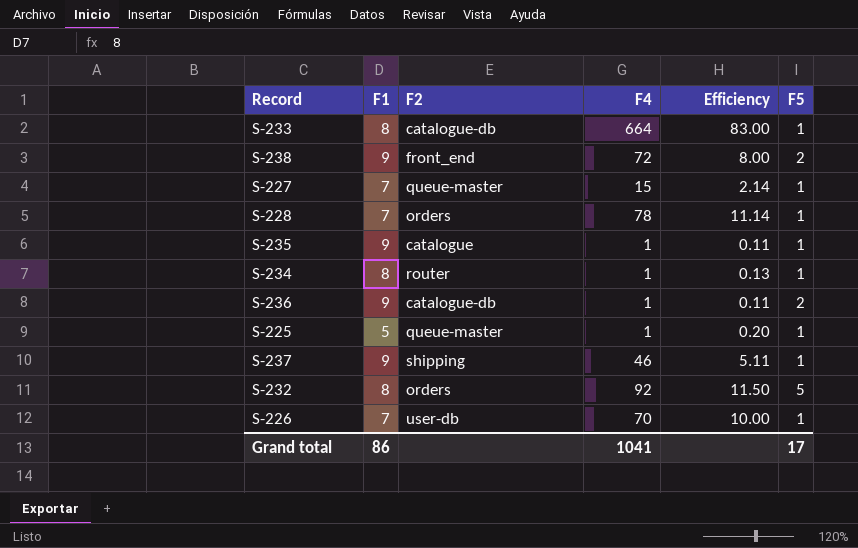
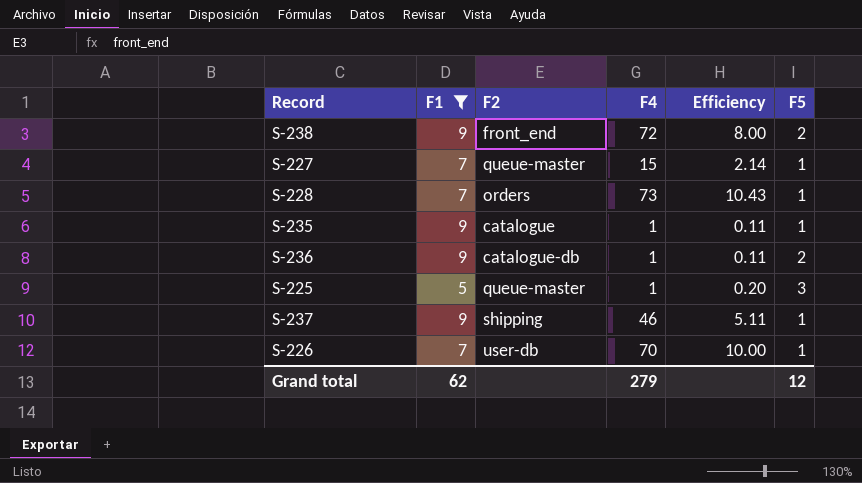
filter: none -> F1 != 8
S-228 | F4: 78 -> 73
S-228 | Efficiency: 11.14 -> 10.43
S-225 | F5: 1 -> 3
Grand total | F1: 86 -> 62
Grand total | F4: 1041 -> 279
Grand total | F5: 17 -> 12

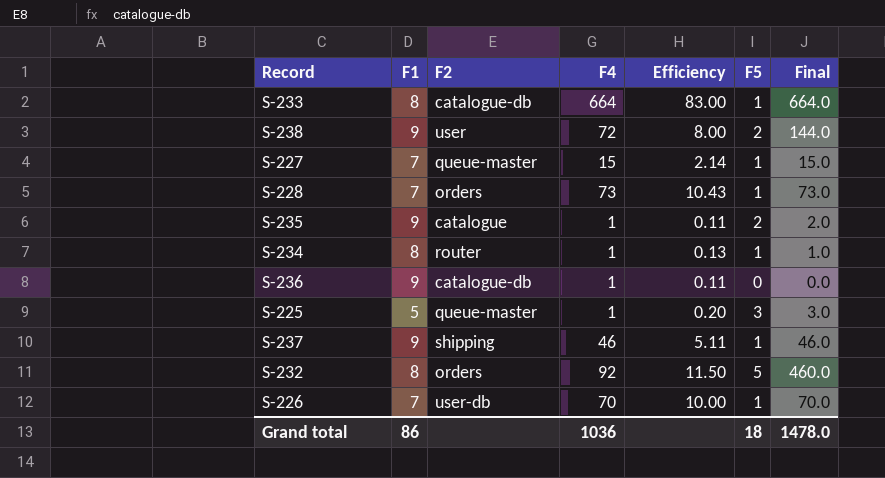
filter: F1 != 8 -> none
column Final | formula: none -> [F4] * [F5]
S-238 | F2: front_end -> user
S-235 | F5: 1 -> 2
S-236 | F5: 2 -> 0
Grand total | F1: 62 -> 86
Grand total | F4: 279 -> 1036
Grand total | F5: 12 -> 18

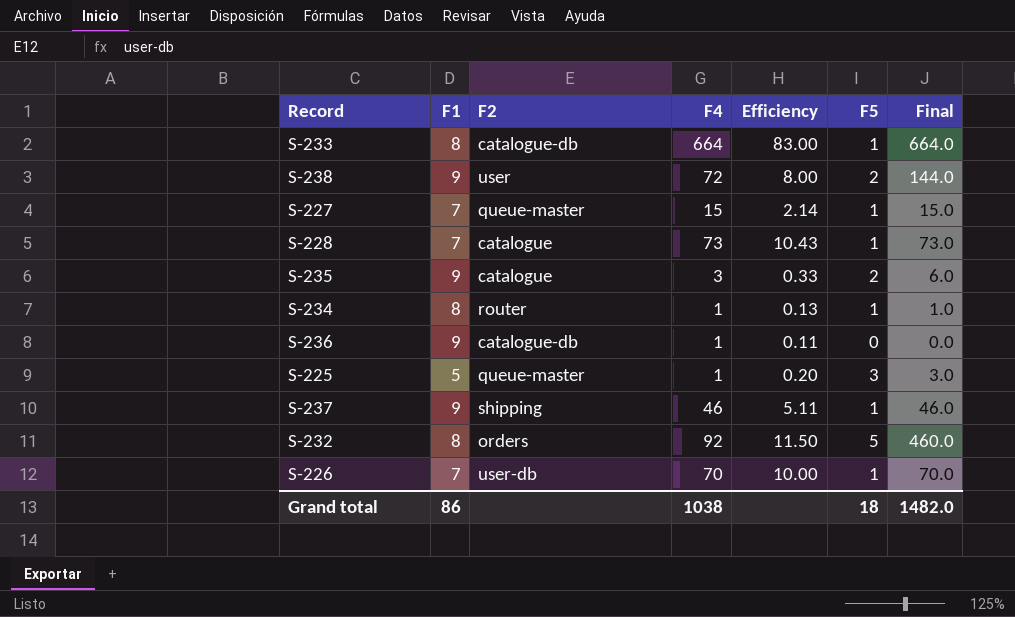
S-228 | F2: orders -> catalogue
S-235 | F4: 1 -> 3
S-235 | Efficiency: 0.11 -> 0.33
S-235 | Final: 2.0 -> 6.0
Grand total | F4: 1036 -> 1038
Grand total | Final: 1478.0 -> 1482.0

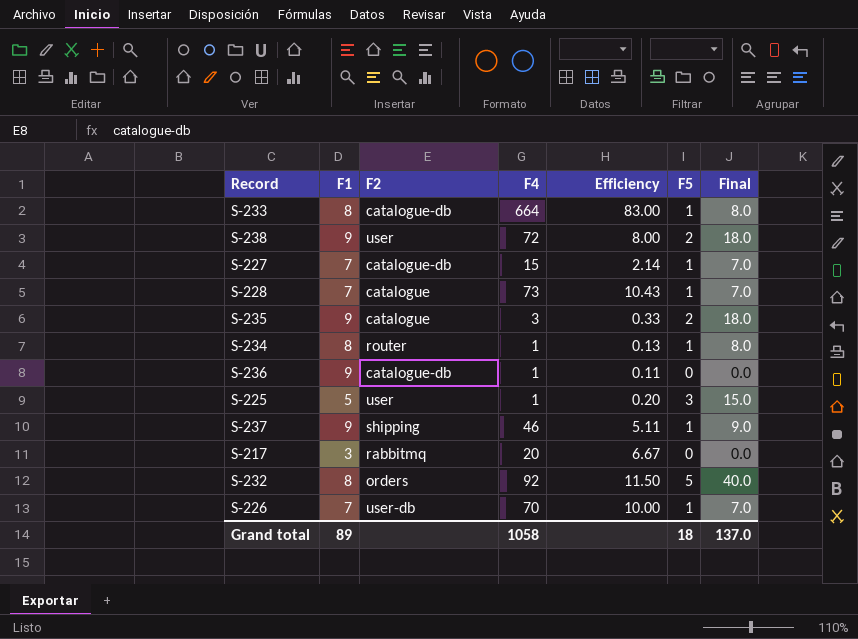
column Final | formula: [F4] * [F5] -> [F1] * [F5]
S-227 | F2: queue-master -> catalogue-db
S-225 | F2: queue-master -> user
row S-217: none -> 3 | rabbitmq | 20 | 6.67 | 0 | 0.0
Grand total | F1: 86 -> 89
Grand total | F4: 1038 -> 1058
Grand total | Final: 1482.0 -> 137.0

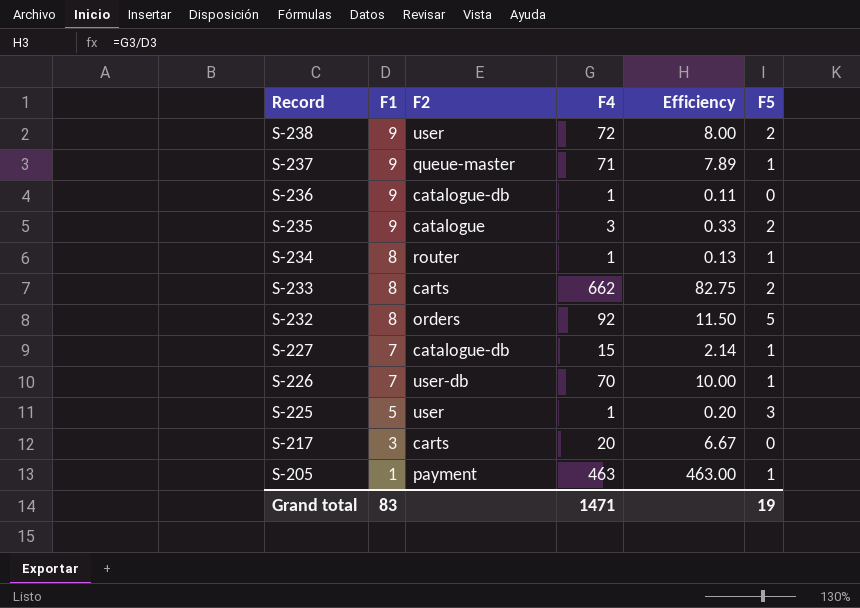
row order: none -> Record descending
column Final | formula: [F1] * [F5] -> none
row S-228: 7 | catalogue | 73 | 10.43 | 1 | 7.0 -> none
S-237 | F2: shipping -> queue-master
S-237 | F4: 46 -> 71
S-237 | Efficiency: 5.11 -> 7.89
S-233 | F2: catalogue-db -> carts
S-233 | F4: 664 -> 662
S-233 | Efficiency: 83.00 -> 82.75
S-233 | F5: 1 -> 2
S-217 | F2: rabbitmq -> carts
row S-205: none -> 1 | payment | 463 | 463.00 | 1
Grand total | F1: 89 -> 83
Grand total | F4: 1058 -> 1471
Grand total | F5: 18 -> 19

